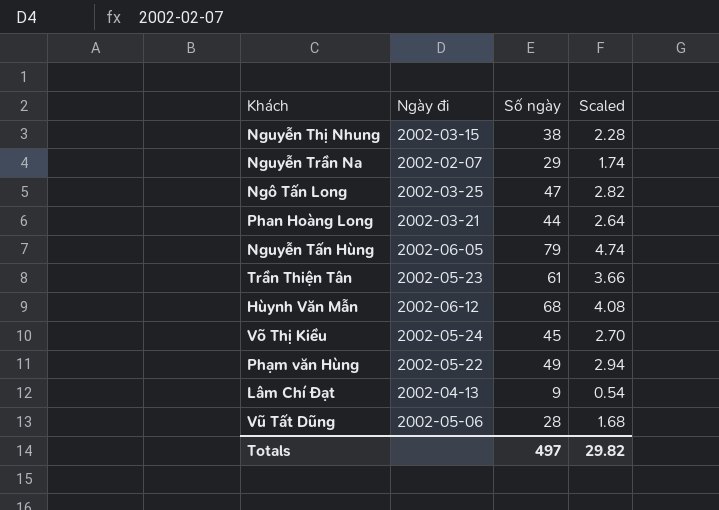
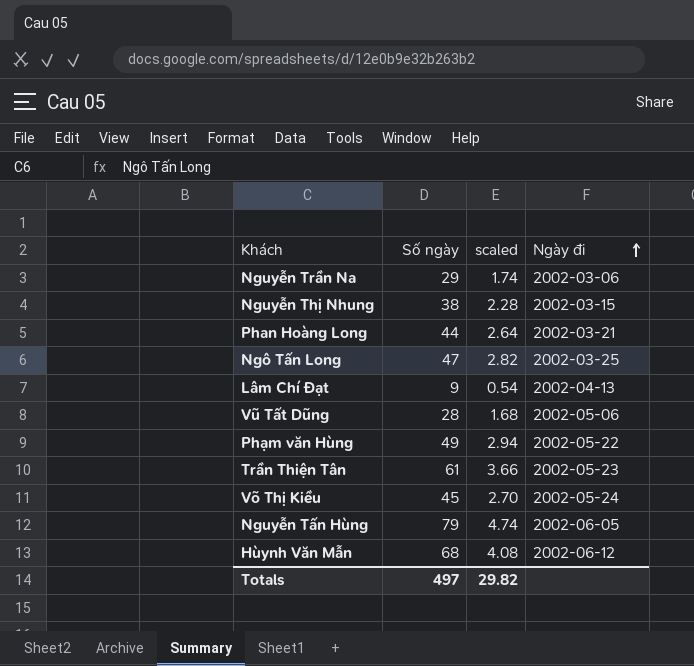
row order: none -> Ngày đi ascending
column name: Scaled -> scaled
column Ngày đi | position: 2 -> 4
Nguyễn Trần Na | Ngày đi: 2002-02-07 -> 2002-03-06

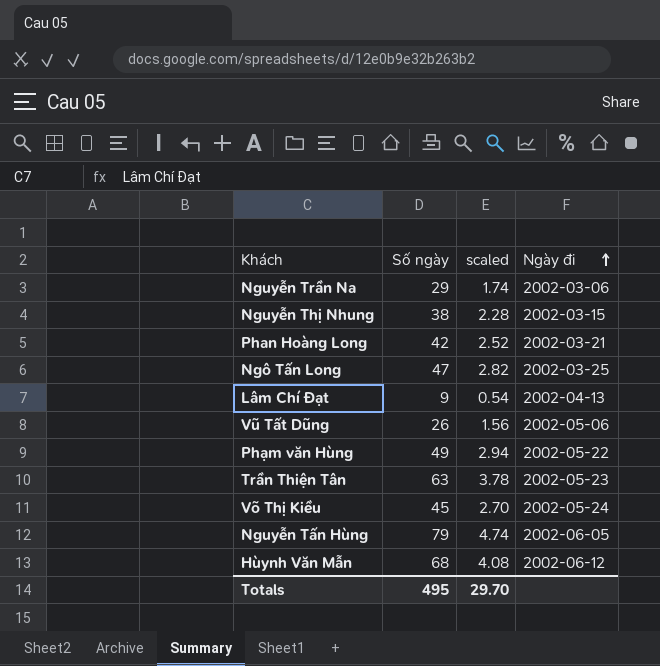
Phan Hoàng Long | Số ngày: 44 -> 42
Phan Hoàng Long | scaled: 2.64 -> 2.52
Vũ Tất Dũng | Số ngày: 28 -> 26
Vũ Tất Dũng | scaled: 1.68 -> 1.56
Trần Thiện Tân | Số ngày: 61 -> 63
Trần Thiện Tân | scaled: 3.66 -> 3.78
Totals | Số ngày: 497 -> 495
Totals | scaled: 29.82 -> 29.70

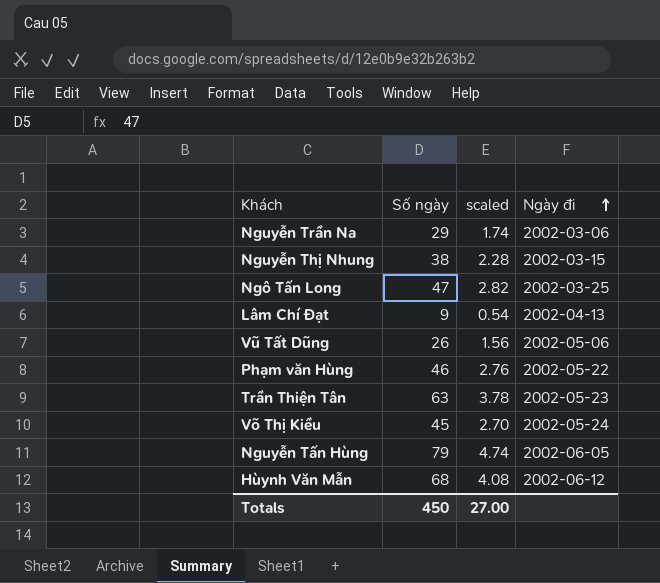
row Phan Hoàng Long: 42 | 2.52 | 2002-03-21 -> none
Phạm văn Hùng | Số ngày: 49 -> 46
Phạm văn Hùng | scaled: 2.94 -> 2.76
Totals | Số ngày: 495 -> 450
Totals | scaled: 29.70 -> 27.00

